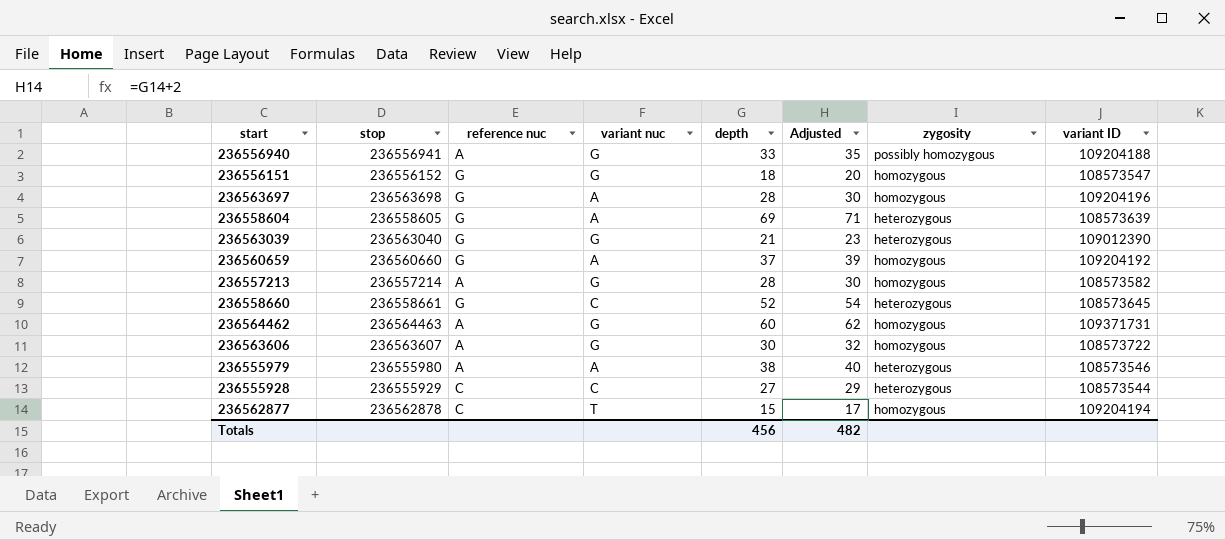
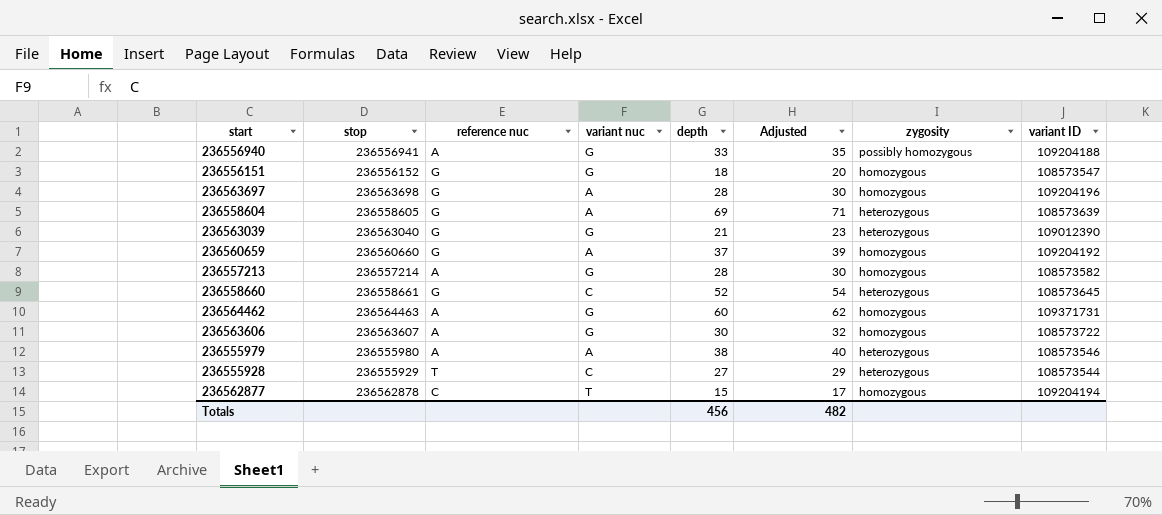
236555928 | reference nuc: C -> T

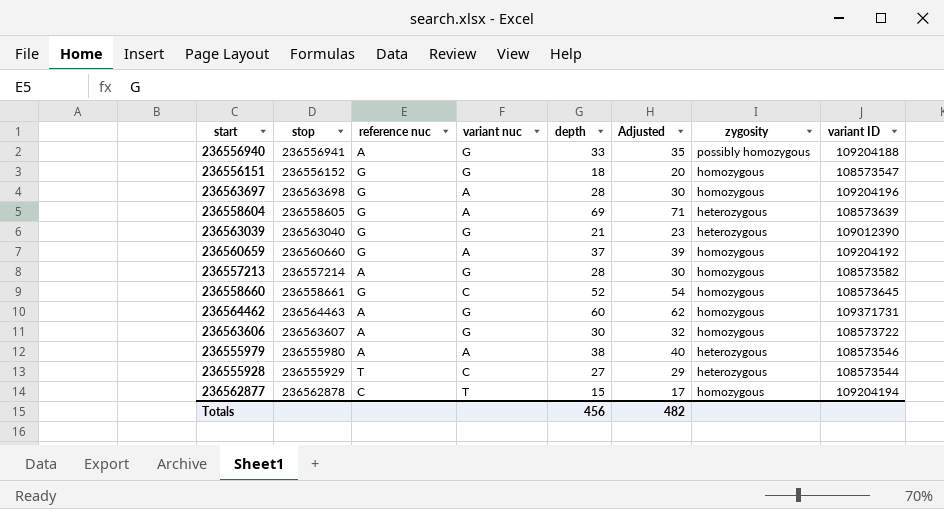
236558660 | zygosity: heterozygous -> homozygous

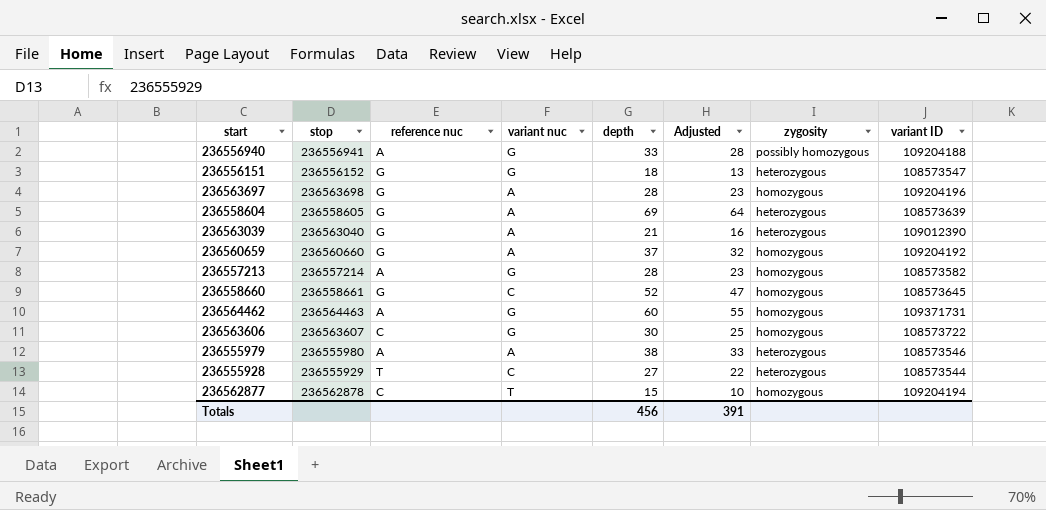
column Adjusted | formula: [depth] + 2 -> [depth] - 5
236556151 | zygosity: homozygous -> heterozygous
236563039 | variant nuc: G -> A
236563606 | reference nuc: A -> C
Totals | Adjusted: 482 -> 391

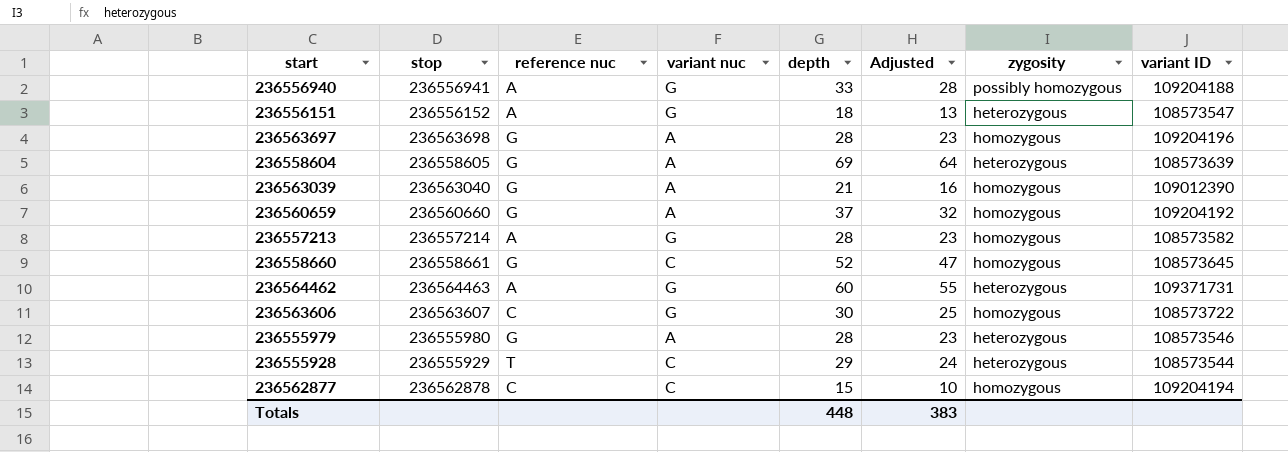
236556151 | reference nuc: G -> A
236563039 | zygosity: heterozygous -> homozygous
236564462 | zygosity: homozygous -> heterozygous
236555979 | reference nuc: A -> G
236555979 | depth: 38 -> 28
236555979 | Adjusted: 33 -> 23
236555928 | depth: 27 -> 29
236555928 | Adjusted: 22 -> 24
236562877 | variant nuc: T -> C
Totals | depth: 456 -> 448
Totals | Adjusted: 391 -> 383

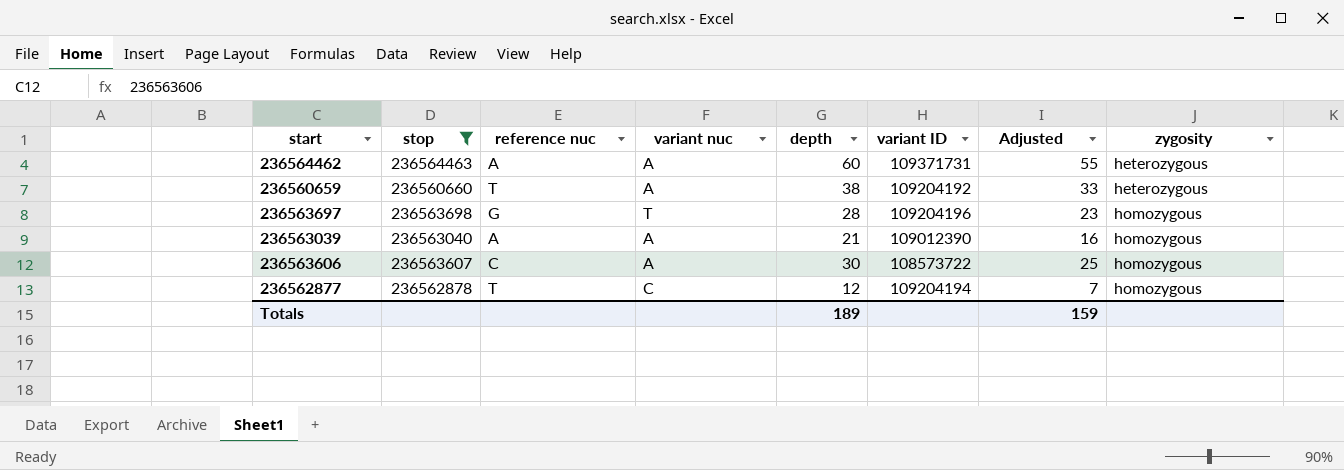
filter: none -> stop >= 236560660
row order: none -> zygosity ascending
column variant ID | position: 8 -> 6
236564462 | variant nuc: G -> A
236560659 | reference nuc: G -> T
236560659 | depth: 37 -> 38
236560659 | Adjusted: 32 -> 33
236560659 | zygosity: homozygous -> heterozygous
236563697 | variant nuc: A -> T
236563039 | reference nuc: G -> A
236563606 | variant nuc: G -> A
236562877 | reference nuc: C -> T
236562877 | depth: 15 -> 12
236562877 | Adjusted: 10 -> 7
Totals | depth: 448 -> 189
Totals | Adjusted: 383 -> 159

